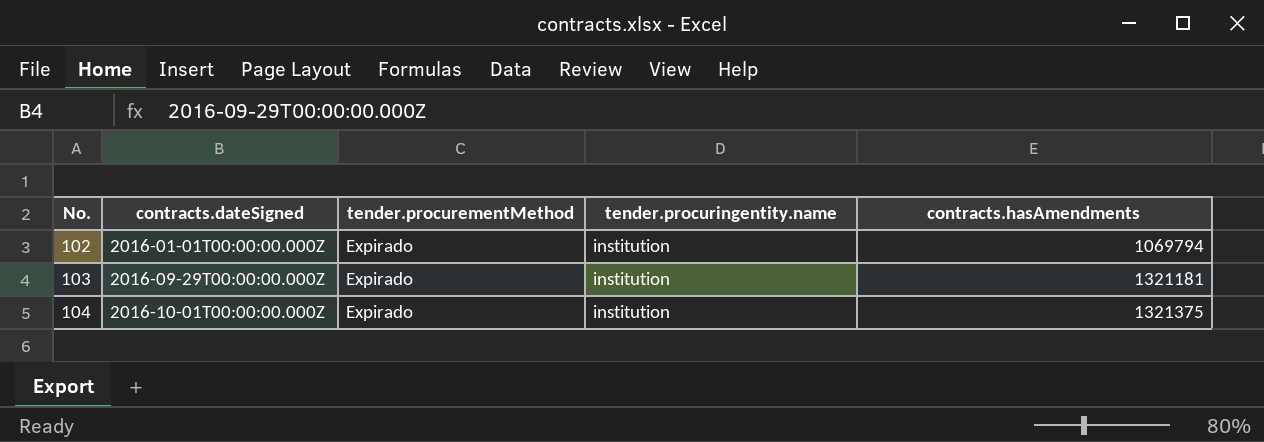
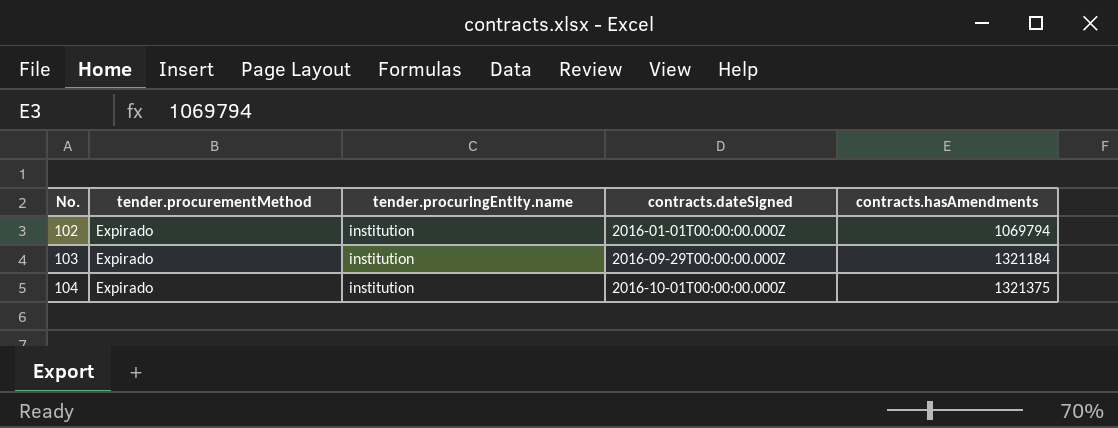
column name: tender.procuringentity.name -> tender.procuringEntity.name
column contracts.dateSigned | position: 2 -> 4
103 | contracts.hasAmendments: 1321181 -> 1321184

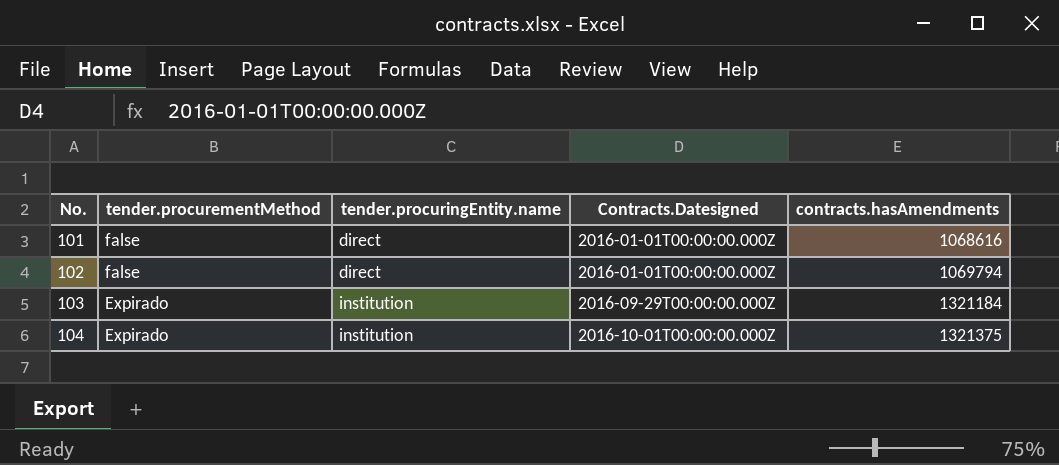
column name: contracts.dateSigned -> Contracts.Datesigned
row 101: none -> false | direct | 2016-01-01T00:00:00.000Z | 1068616
102 | tender.procurementMethod: Expirado -> false
102 | tender.procuringEntity.name: institution -> direct

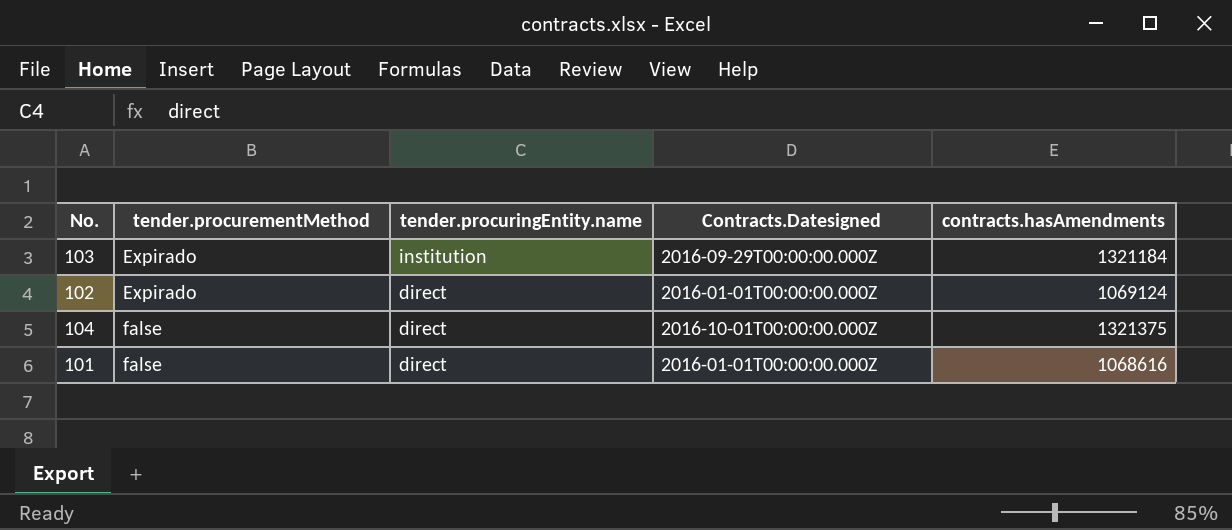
row order: No. ascending -> tender.procurementMethod ascending
102 | tender.procurementMethod: false -> Expirado
102 | contracts.hasAmendments: 1069794 -> 1069124
104 | tender.procurementMethod: Expirado -> false
104 | tender.procuringEntity.name: institution -> direct

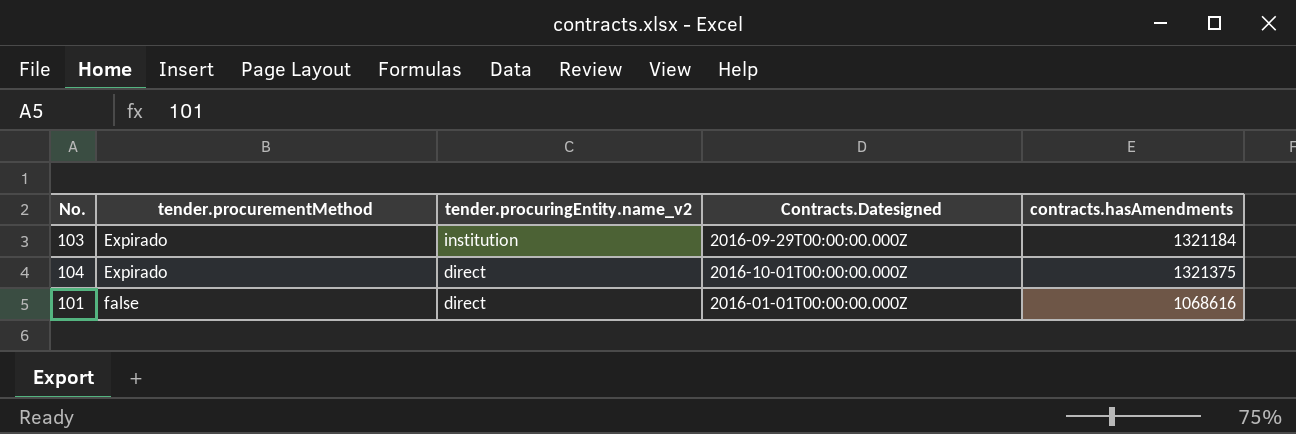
column name: tender.procuringEntity.name -> tender.procuringEntity.name_v2
row 102: Expirado | direct | 2016-01-01T00:00:00.000Z | 1069124 -> none
104 | tender.procurementMethod: false -> Expirado

